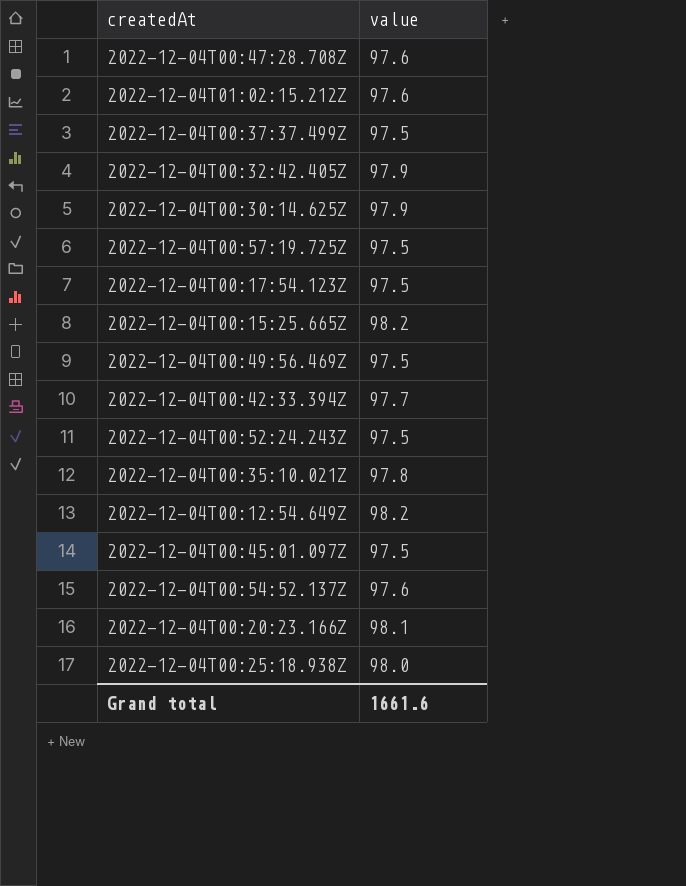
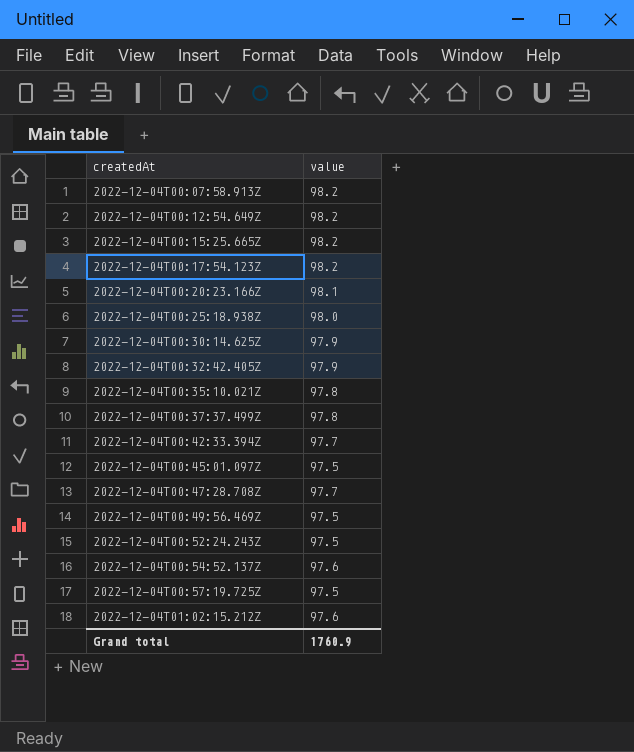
row order: none -> createdAt ascending
row 2022-12-04T00:07:58.913Z: none -> 98.2
2022-12-04T00:17:54.123Z | value: 97.5 -> 98.2
2022-12-04T00:37:37.499Z | value: 97.5 -> 97.8
2022-12-04T00:47:28.708Z | value: 97.6 -> 97.7
Grand total | value: 1661.6 -> 1760.9

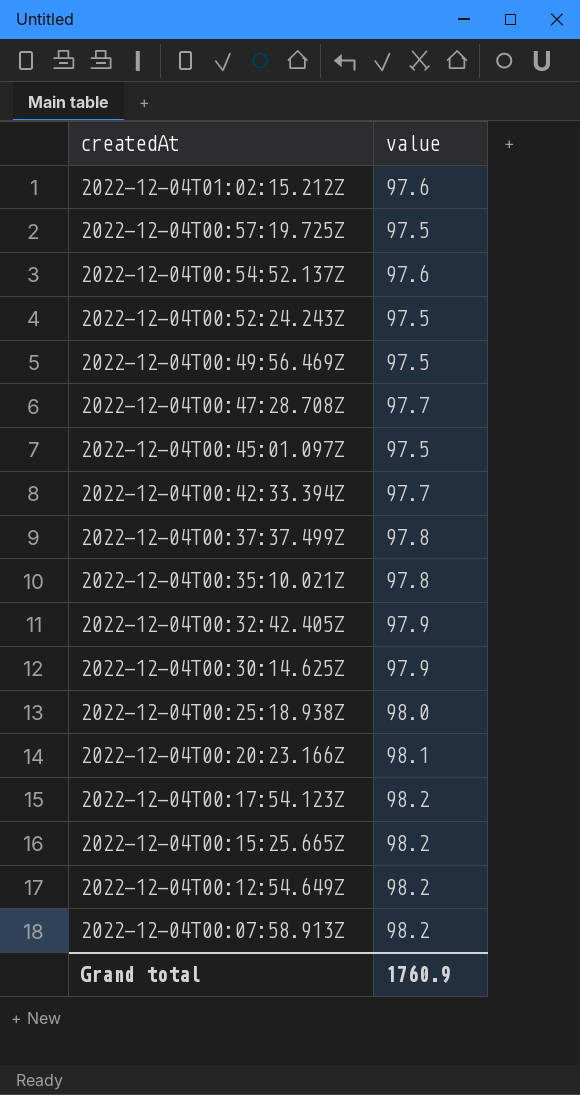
row order: createdAt ascending -> createdAt descending

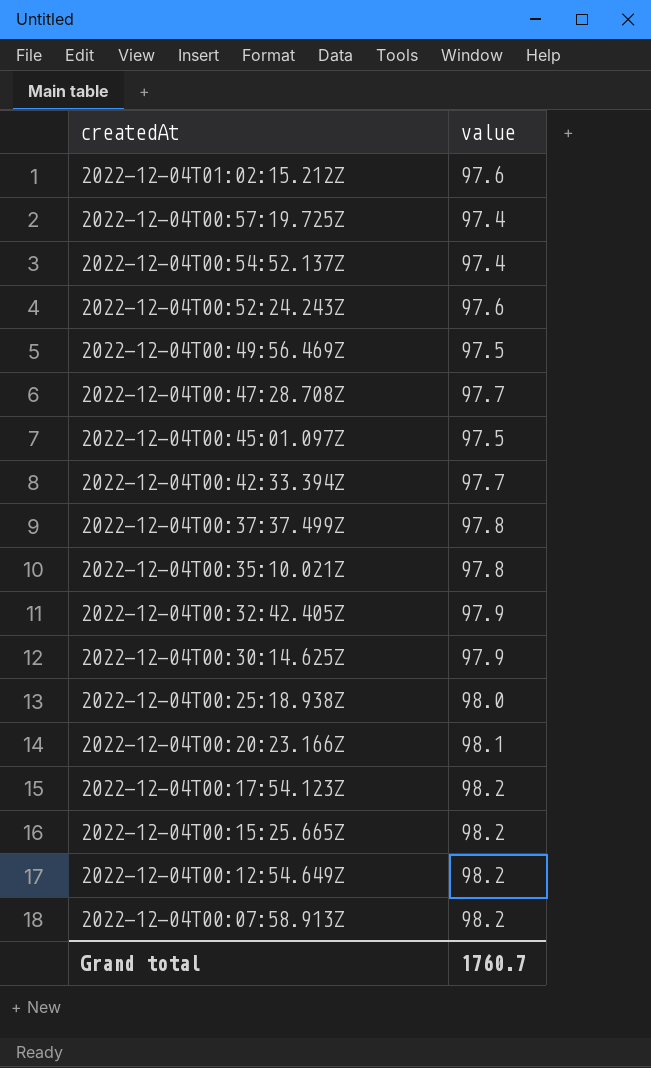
2022-12-04T00:57:19.725Z | value: 97.5 -> 97.4
2022-12-04T00:54:52.137Z | value: 97.6 -> 97.4
2022-12-04T00:52:24.243Z | value: 97.5 -> 97.6
Grand total | value: 1760.9 -> 1760.7

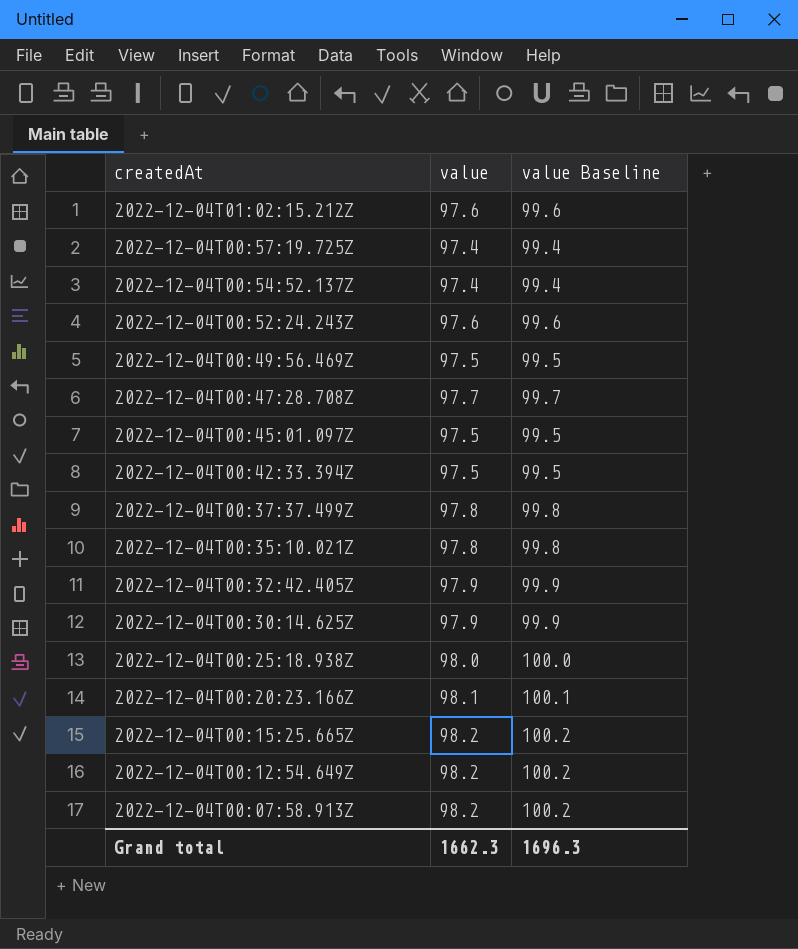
column value Baseline | formula: none -> [value] + 2
row 2022-12-04T00:17:54.123Z: 98.2 -> none
2022-12-04T00:42:33.394Z | value: 97.7 -> 97.5
Grand total | value: 1760.7 -> 1662.3

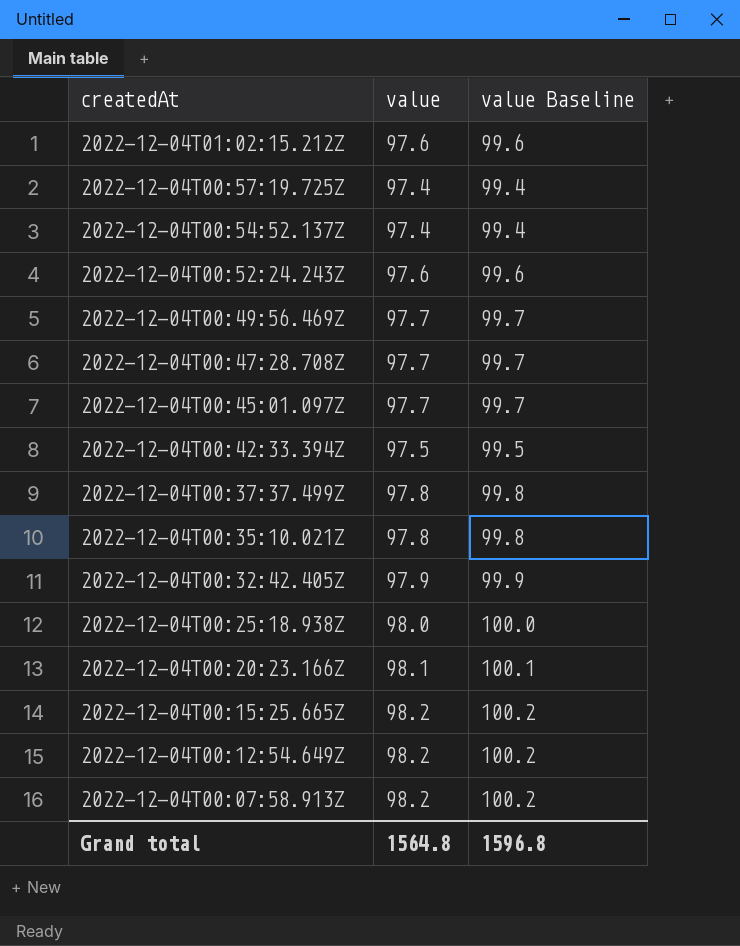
row 2022-12-04T00:30:14.625Z: 97.9 | 99.9 -> none
2022-12-04T00:49:56.469Z | value: 97.5 -> 97.7
2022-12-04T00:49:56.469Z | value Baseline: 99.5 -> 99.7
2022-12-04T00:45:01.097Z | value: 97.5 -> 97.7
2022-12-04T00:45:01.097Z | value Baseline: 99.5 -> 99.7
Grand total | value: 1662.3 -> 1564.8
Grand total | value Baseline: 1696.3 -> 1596.8

